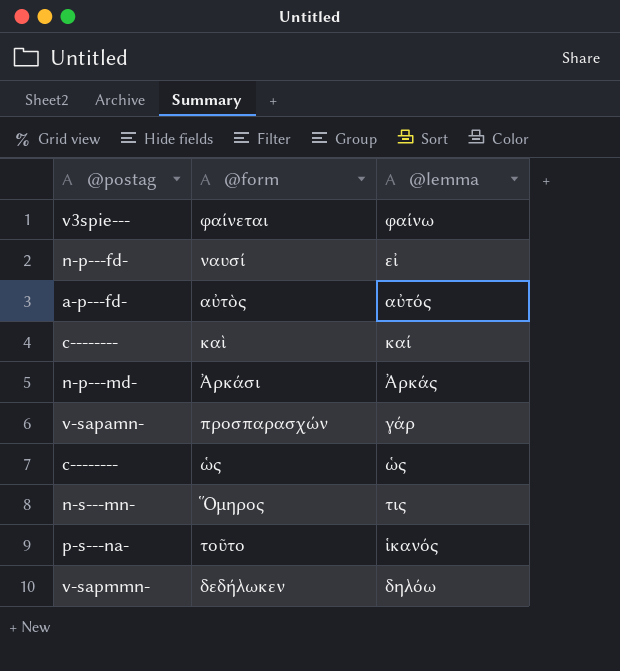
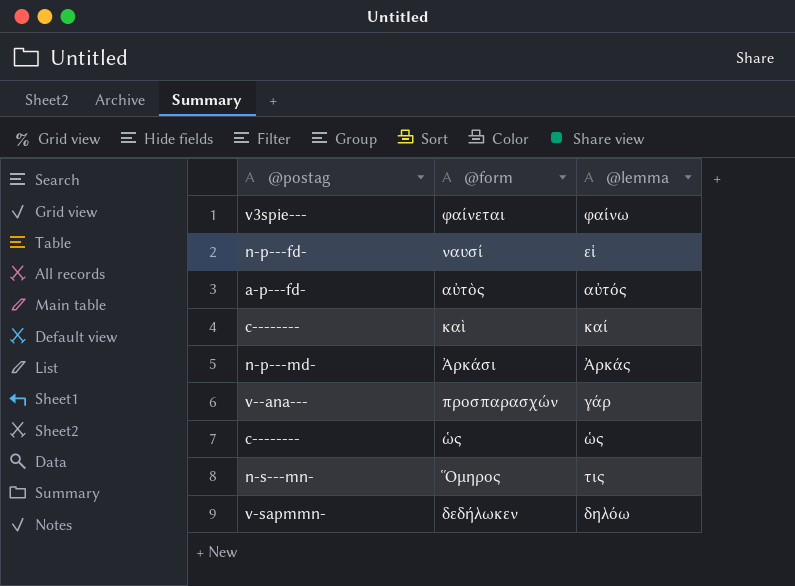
row τοῦτο: p-s---na- | ἱκανός -> none
προσπαρασχών | @postag: v-sapamn- -> v--ana---

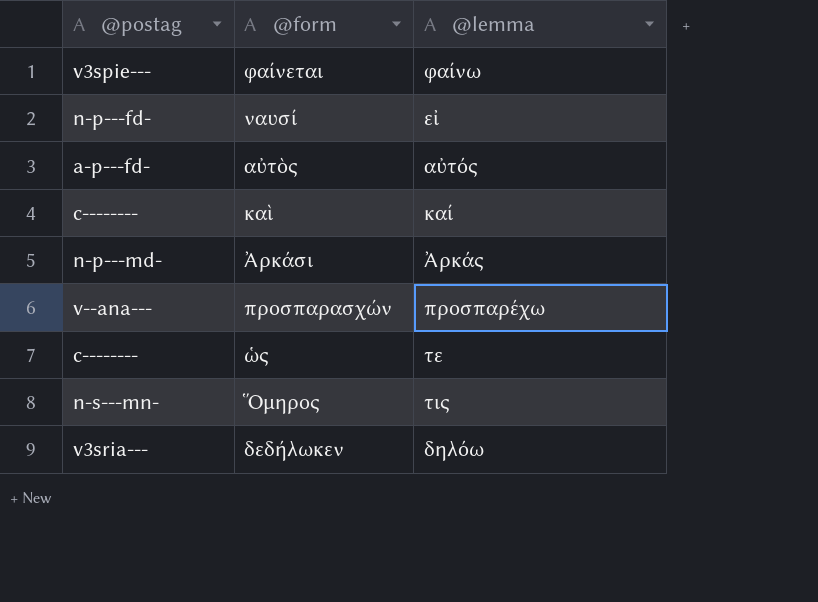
προσπαρασχών | @lemma: γάρ -> προσπαρέχω
ὡς | @lemma: ὡς -> τε
δεδήλωκεν | @postag: v-sapmmn- -> v3sria---

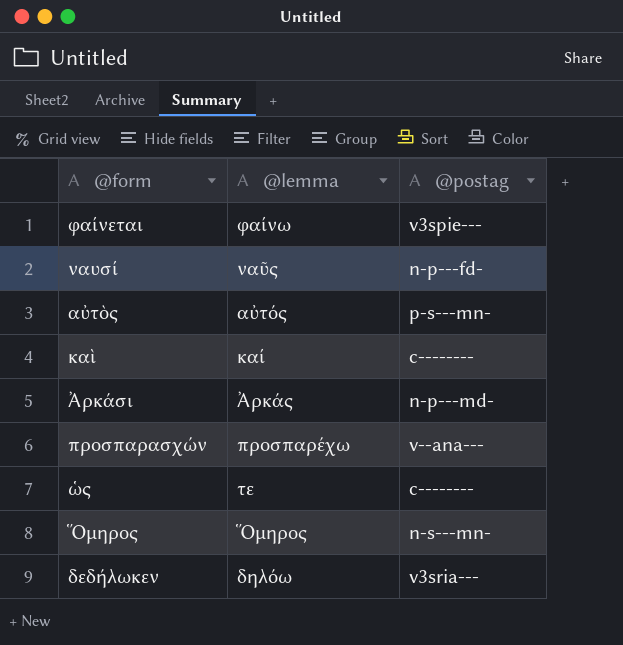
column @postag | position: 1 -> 3
ναυσί | @lemma: εἰ -> ναῦς
αὐτὸς | @postag: a-p---fd- -> p-s---mn-
Ὅμηρος | @lemma: τις -> Ὅμηρος

